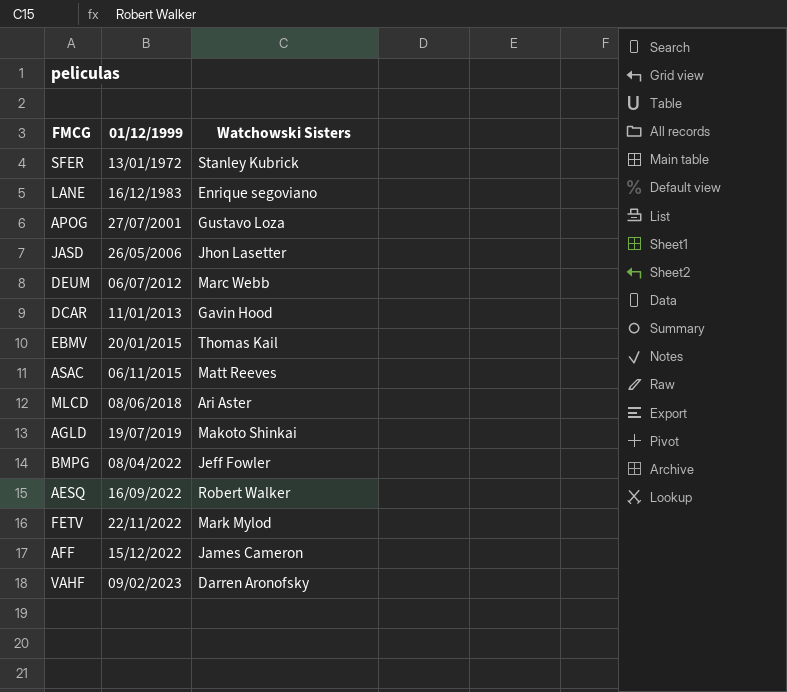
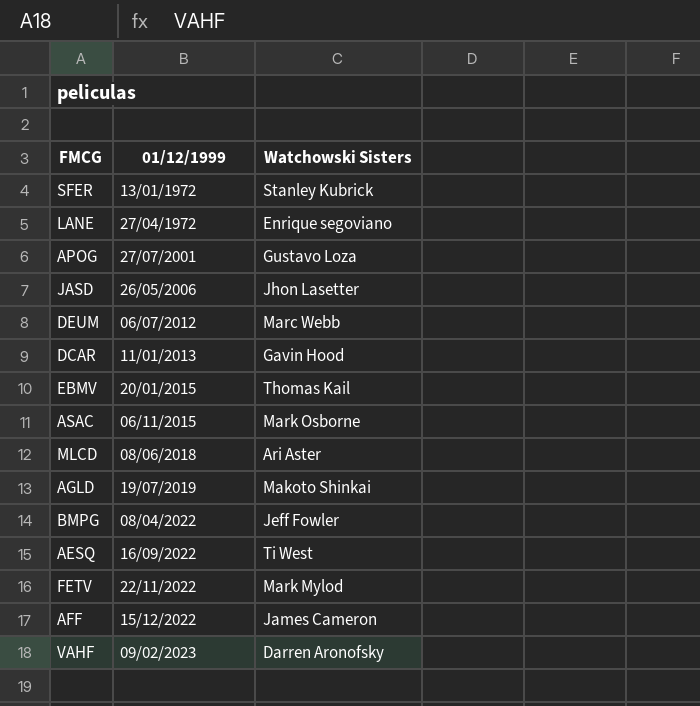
LANE | 01/12/1999: 16/12/1983 -> 27/04/1972
ASAC | Watchowski Sisters: Matt Reeves -> Mark Osborne
AESQ | Watchowski Sisters: Robert Walker -> Ti West

